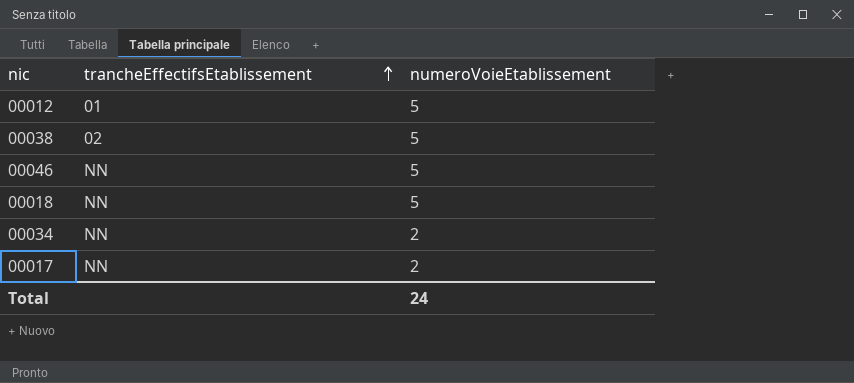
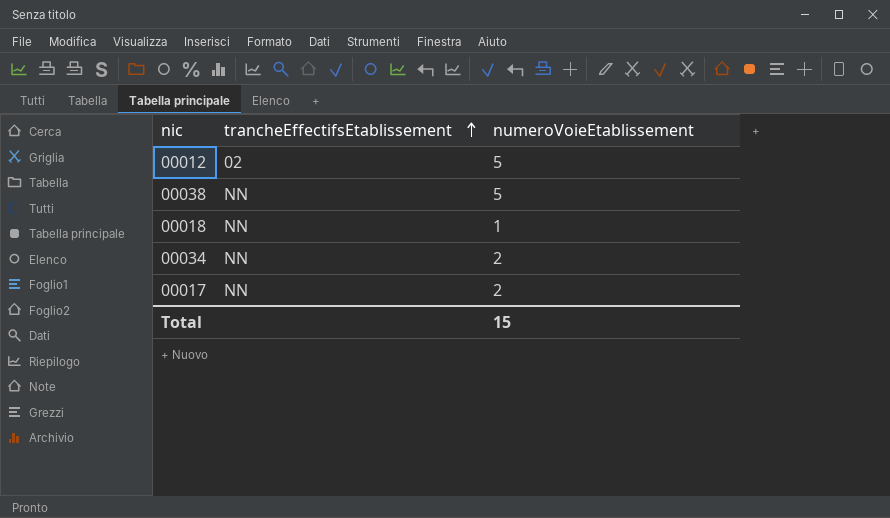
row 00046: NN | 5 -> none
00012 | trancheEffectifsEtablissement: 01 -> 02
00038 | trancheEffectifsEtablissement: 02 -> NN
00018 | numeroVoieEtablissement: 5 -> 1
Total | numeroVoieEtablissement: 24 -> 15

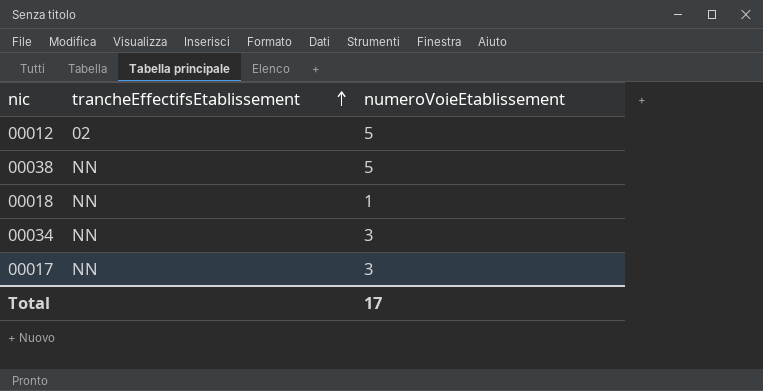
00034 | numeroVoieEtablissement: 2 -> 3
00017 | numeroVoieEtablissement: 2 -> 3
Total | numeroVoieEtablissement: 15 -> 17

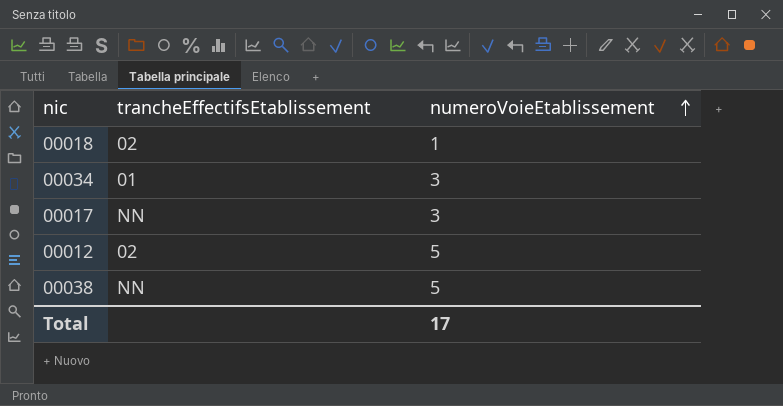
row order: trancheEffectifsEtablissement ascending -> numeroVoieEtablissement ascending
00018 | trancheEffectifsEtablissement: NN -> 02
00034 | trancheEffectifsEtablissement: NN -> 01

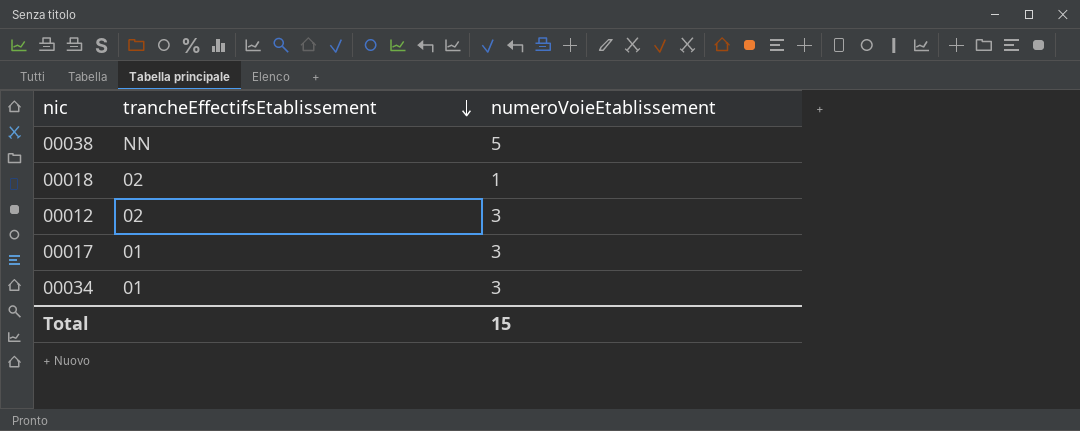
row order: numeroVoieEtablissement ascending -> trancheEffectifsEtablissement descending
00012 | numeroVoieEtablissement: 5 -> 3
00017 | trancheEffectifsEtablissement: NN -> 01
Total | numeroVoieEtablissement: 17 -> 15

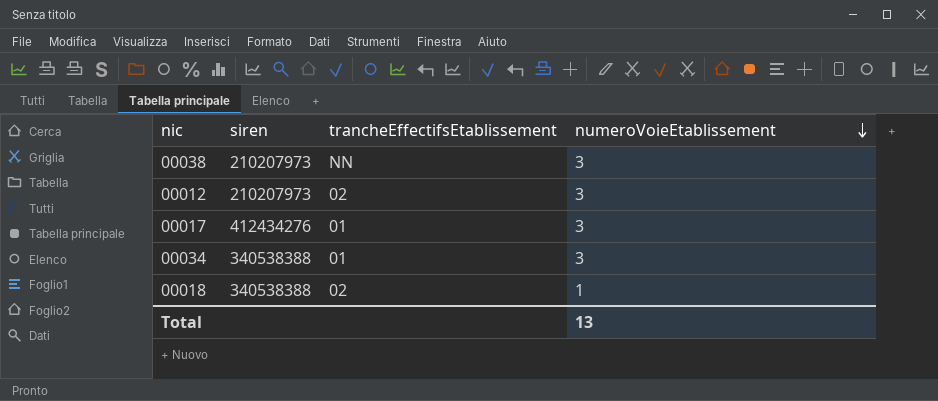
row order: trancheEffectifsEtablissement descending -> numeroVoieEtablissement descending
column siren | position: none -> 2
00038 | numeroVoieEtablissement: 5 -> 3
Total | numeroVoieEtablissement: 15 -> 13

